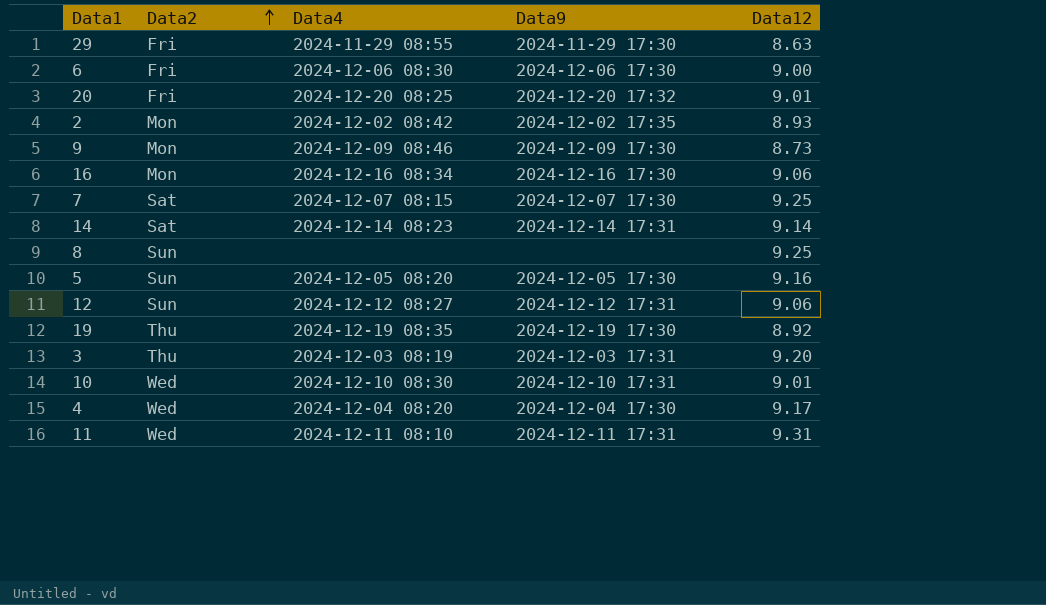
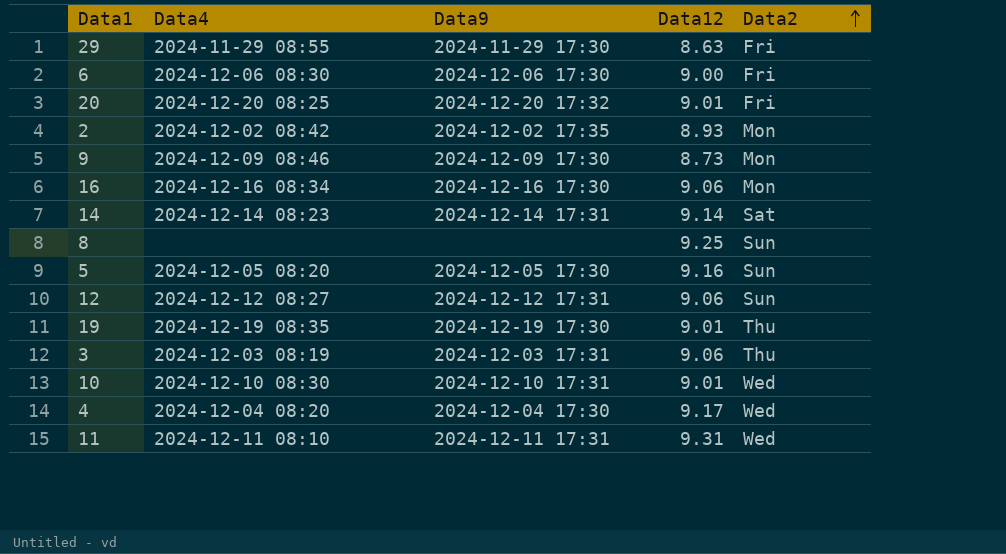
column Data2 | position: 2 -> 5
row 7: Sat | 2024-12-07 08:15 | 2024-12-07 17:30 | 9.25 -> none
19 | Data12: 8.92 -> 9.01
3 | Data12: 9.20 -> 9.06

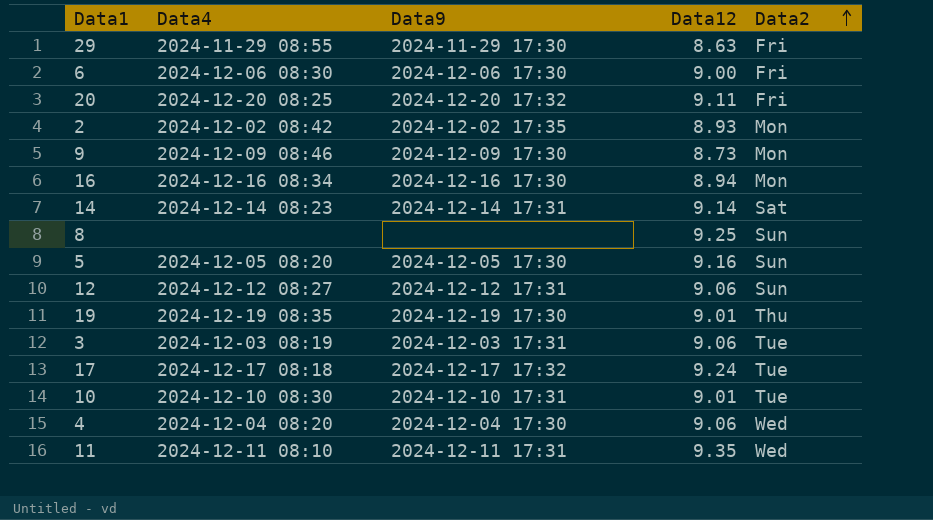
20 | Data12: 9.01 -> 9.11
16 | Data12: 9.06 -> 8.94
3 | Data2: Thu -> Tue
row 17: none -> 2024-12-17 08:18 | 2024-12-17 17:32 | 9.24 | Tue
10 | Data2: Wed -> Tue
4 | Data12: 9.17 -> 9.06
11 | Data12: 9.31 -> 9.35

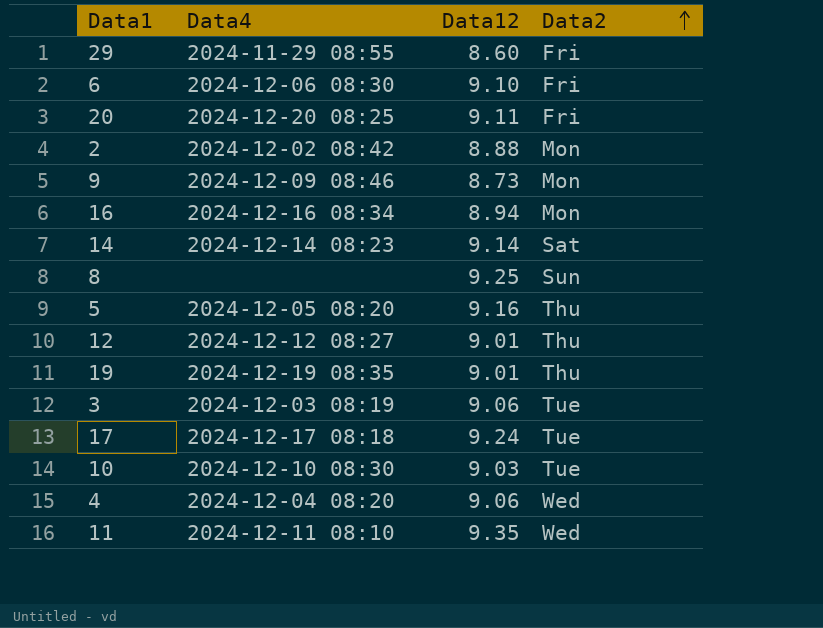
column Data9 | position: 3 -> none
29 | Data12: 8.63 -> 8.60
6 | Data12: 9.00 -> 9.10
2 | Data12: 8.93 -> 8.88
5 | Data2: Sun -> Thu
12 | Data12: 9.06 -> 9.01
12 | Data2: Sun -> Thu
10 | Data12: 9.01 -> 9.03

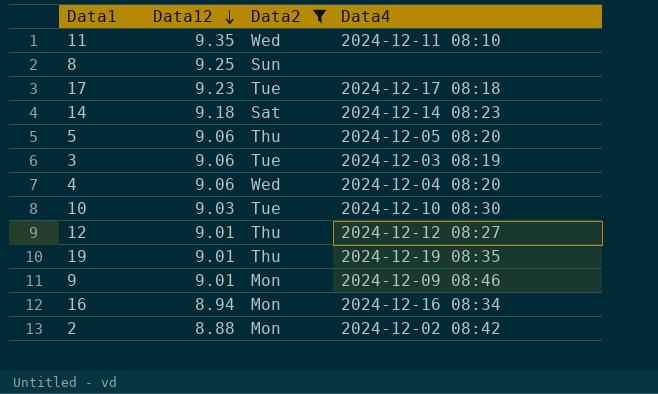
filter: none -> Data2 != Fri
row order: Data2 ascending -> Data12 descending
column Data4 | position: 2 -> 4
17 | Data12: 9.24 -> 9.23
14 | Data12: 9.14 -> 9.18
5 | Data12: 9.16 -> 9.06
9 | Data12: 8.73 -> 9.01

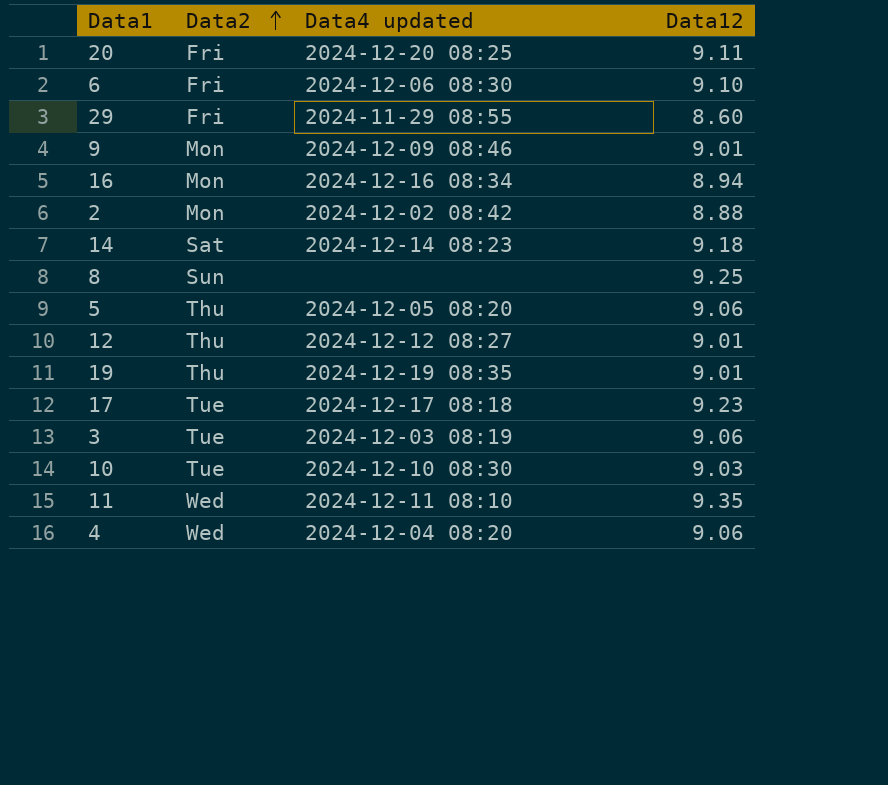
filter: Data2 != Fri -> none
row order: Data12 descending -> Data2 ascending
column name: Data4 -> Data4 updated
column Data12 | position: 2 -> 4

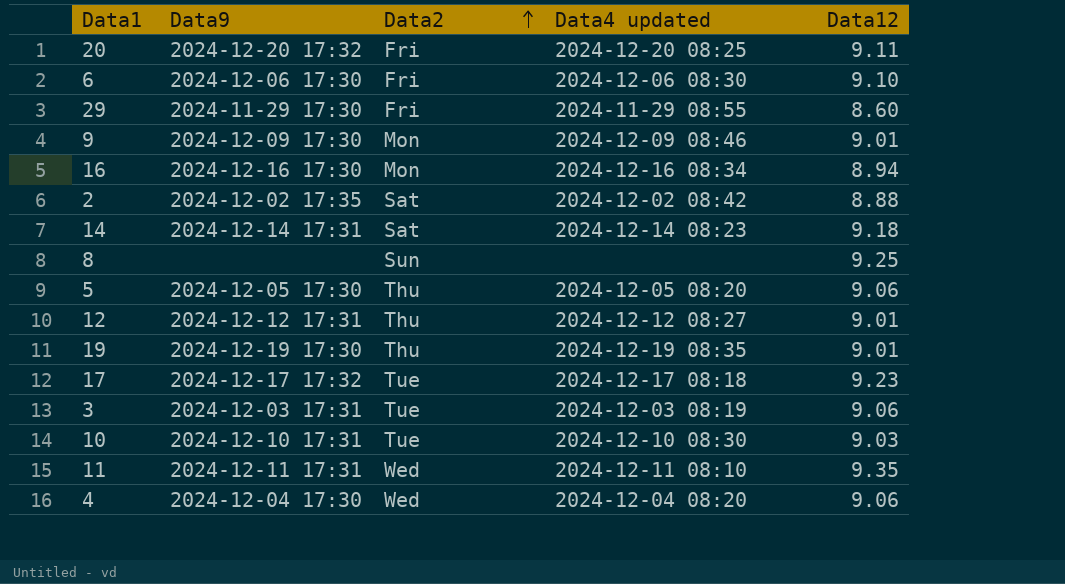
column Data9 | position: none -> 2
2 | Data2: Mon -> Sat

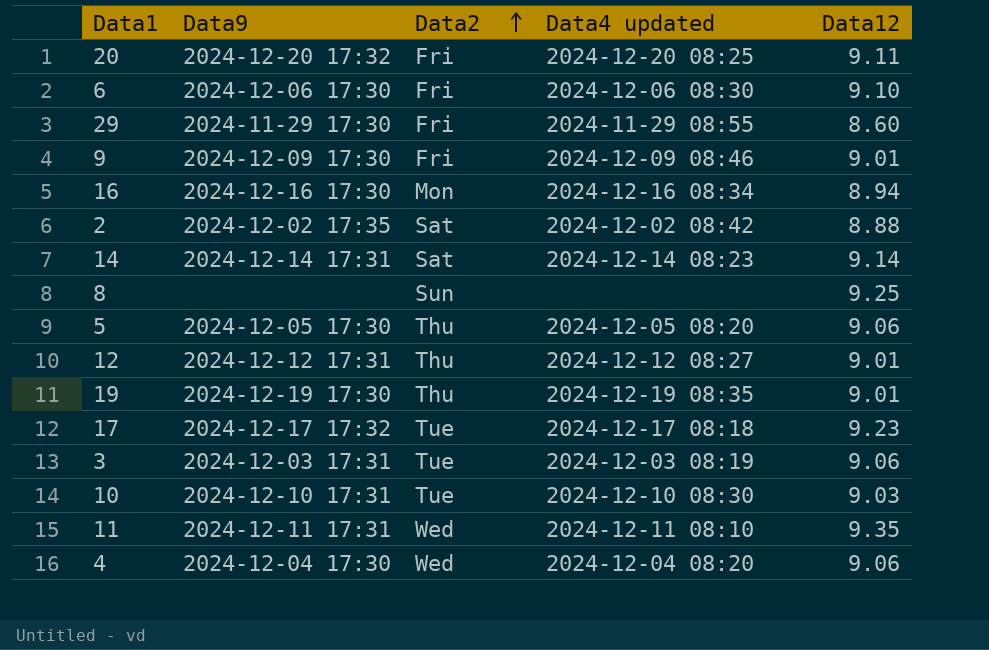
9 | Data2: Mon -> Fri
14 | Data12: 9.18 -> 9.14

